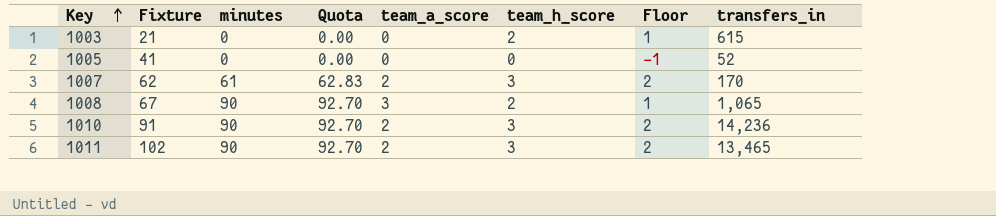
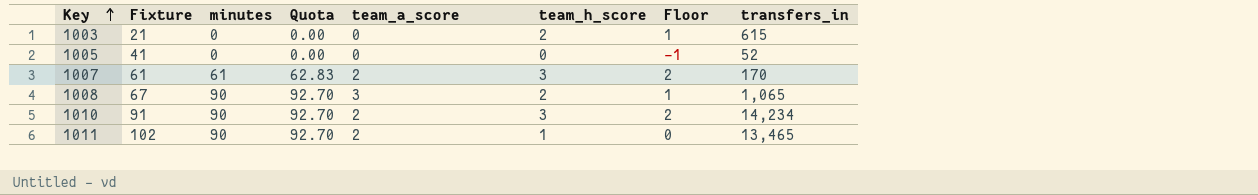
1007 | Fixture: 62 -> 61
1010 | transfers_in: 14,236 -> 14,234
1011 | team_h_score: 3 -> 1
1011 | Floor: 2 -> 0

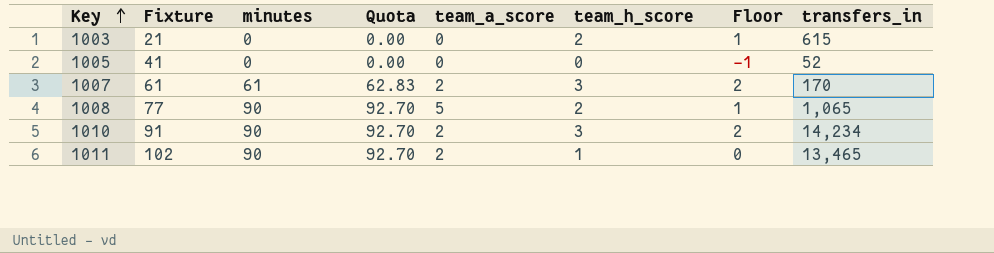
1008 | Fixture: 67 -> 77
1008 | team_a_score: 3 -> 5

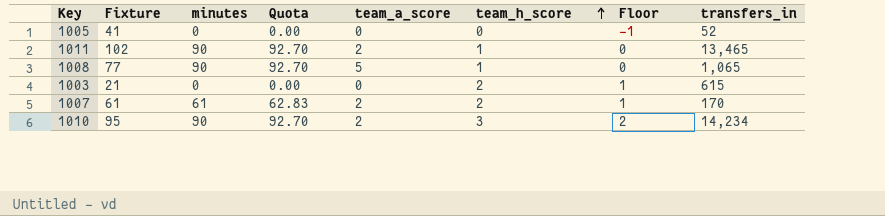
row order: Key ascending -> team_h_score ascending
1008 | team_h_score: 2 -> 1
1008 | Floor: 1 -> 0
1007 | team_h_score: 3 -> 2
1007 | Floor: 2 -> 1
1010 | Fixture: 91 -> 95

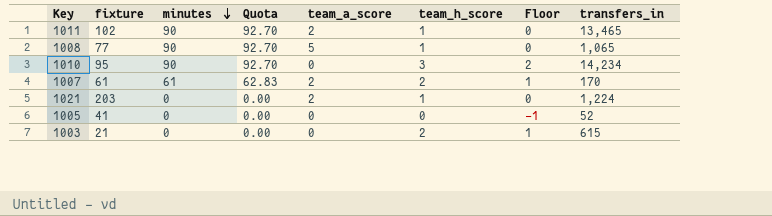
row order: team_h_score ascending -> minutes descending
column name: Fixture -> fixture
1010 | team_a_score: 2 -> 0
row 1021: none -> 203 | 0 | 0.00 | 2 | 1 | 0 | 1,224

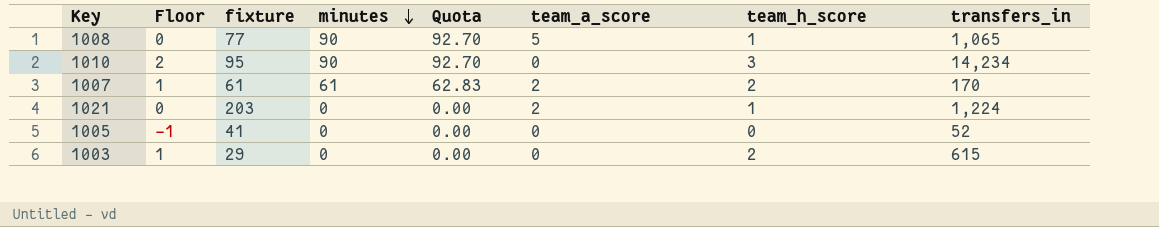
column Floor | position: 7 -> 2
row 1011: 102 | 90 | 92.70 | 2 | 1 | 0 | 13,465 -> none
1003 | fixture: 21 -> 29

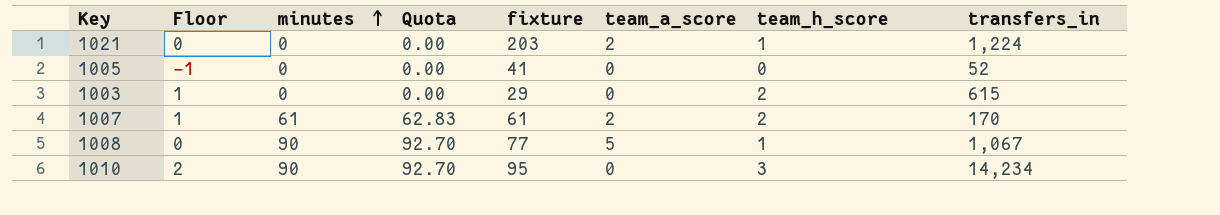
row order: minutes descending -> minutes ascending
column fixture | position: 3 -> 5
1008 | transfers_in: 1,065 -> 1,067

